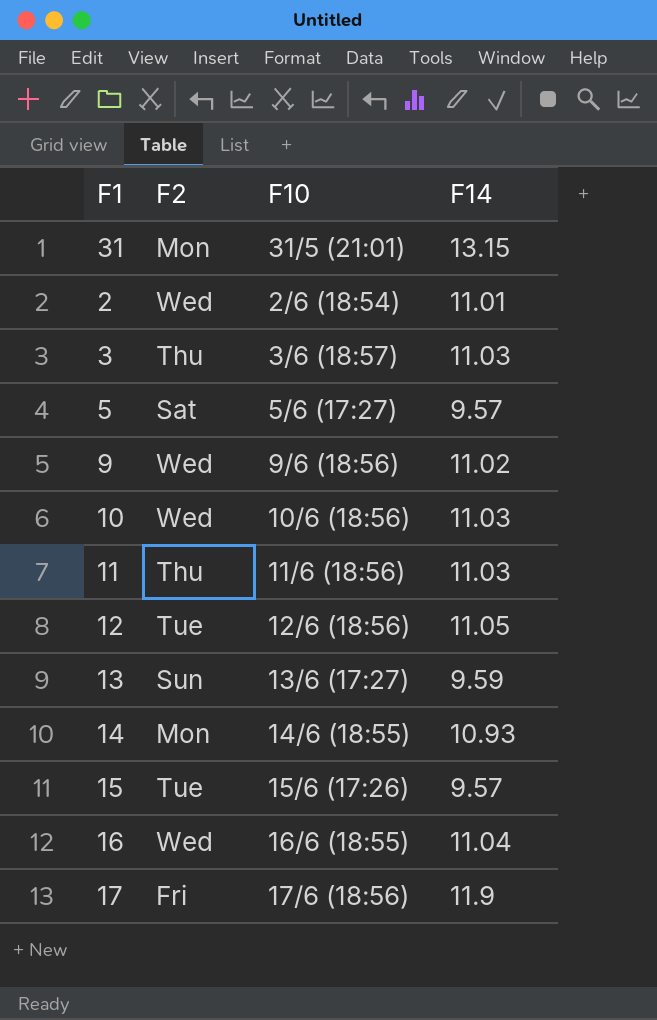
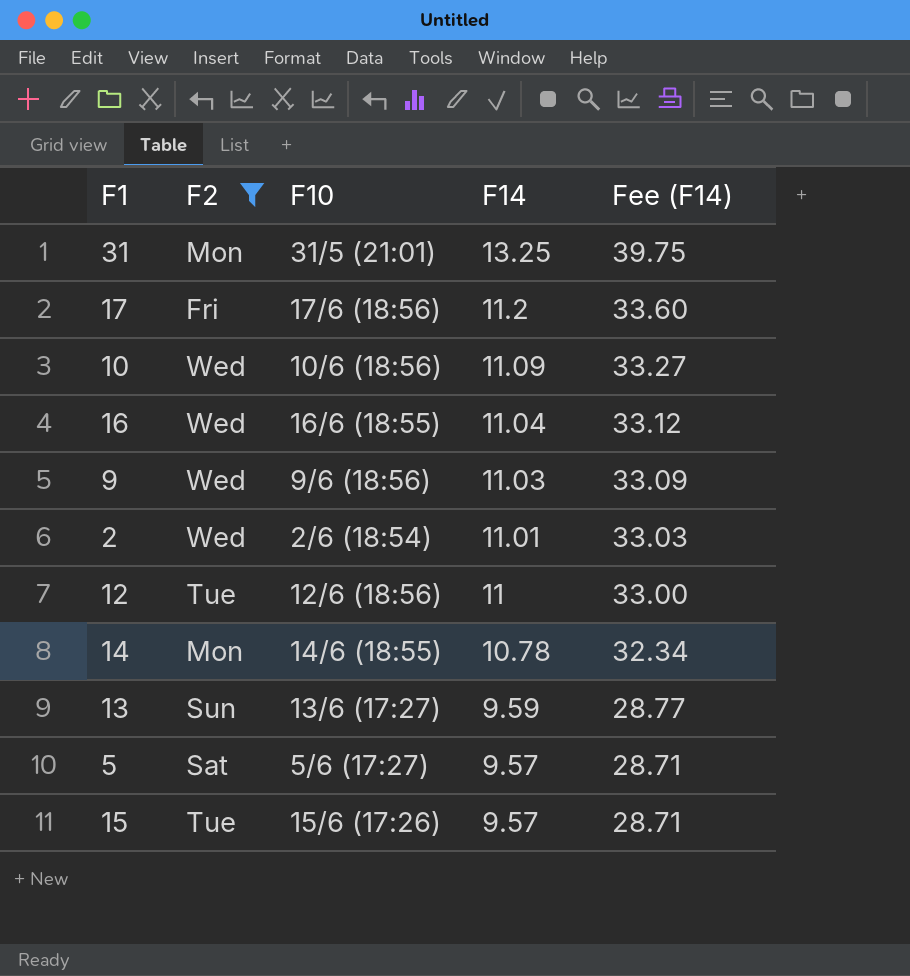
filter: none -> F2 != Thu
row order: none -> F14 descending
column Fee (F14) | formula: none -> [F14] * 3
31 | F14: 13.15 -> 13.25
17 | F14: 11.9 -> 11.2
10 | F14: 11.03 -> 11.09
9 | F14: 11.02 -> 11.03
12 | F14: 11.05 -> 11
14 | F14: 10.93 -> 10.78

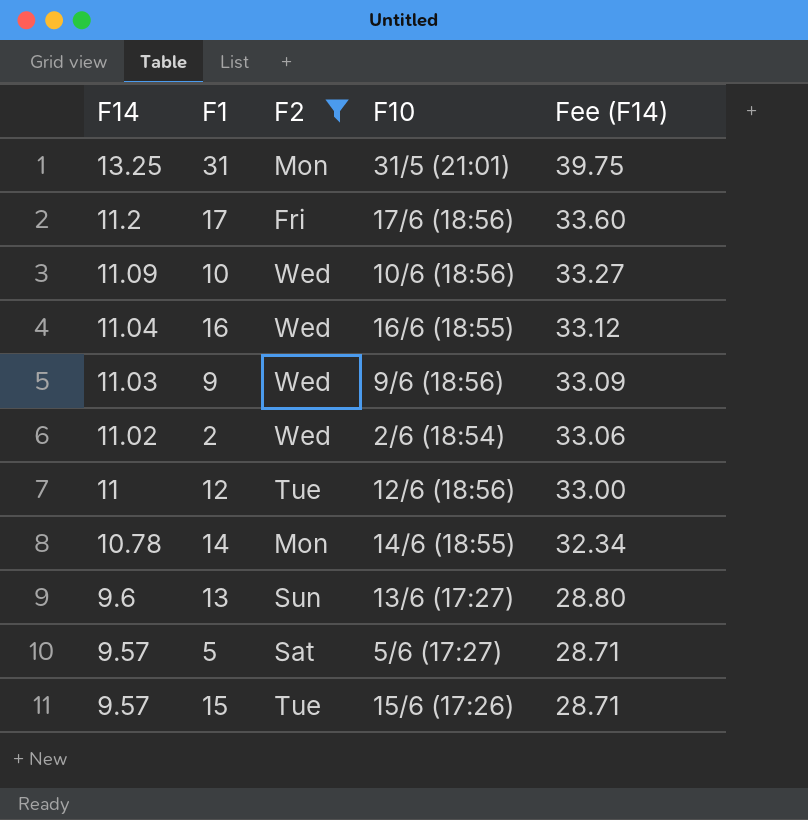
column F14 | position: 4 -> 1
2 | F14: 11.01 -> 11.02
2 | Fee (F14): 33.03 -> 33.06
13 | F14: 9.59 -> 9.6
13 | Fee (F14): 28.77 -> 28.80

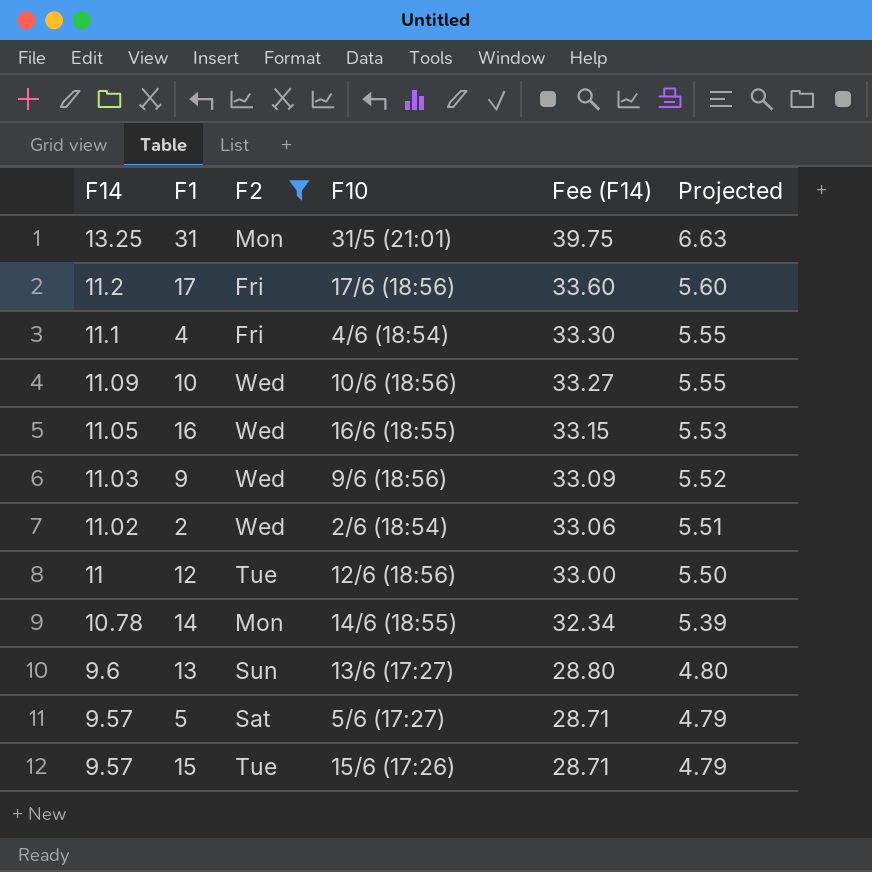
column Projected | formula: none -> [F14] * 0.5
row 4: none -> 11.1 | Fri | 4/6 (18:54) | 33.30 | 5.55
16 | F14: 11.04 -> 11.05
16 | Fee (F14): 33.12 -> 33.15

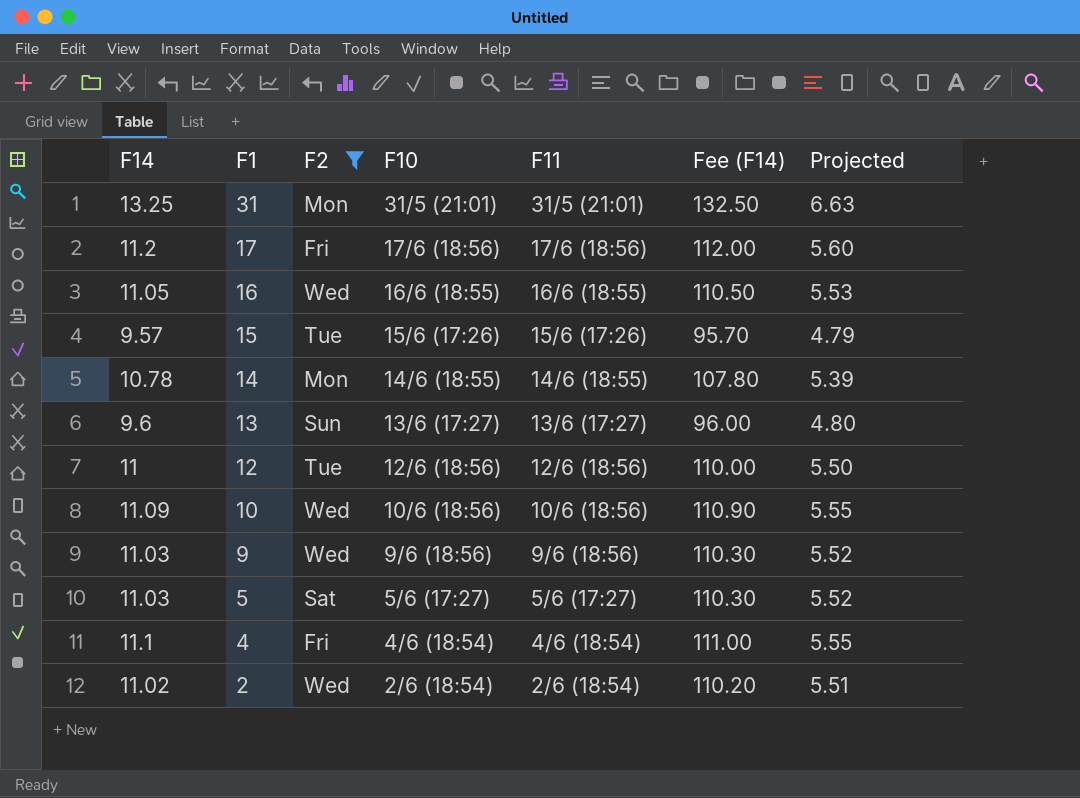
row order: F14 descending -> F1 descending
column F11 | position: none -> 5
column Fee (F14) | formula: [F14] * 3 -> [F14] * 10
5 | F14: 9.57 -> 11.03
5 | Projected: 4.79 -> 5.52

